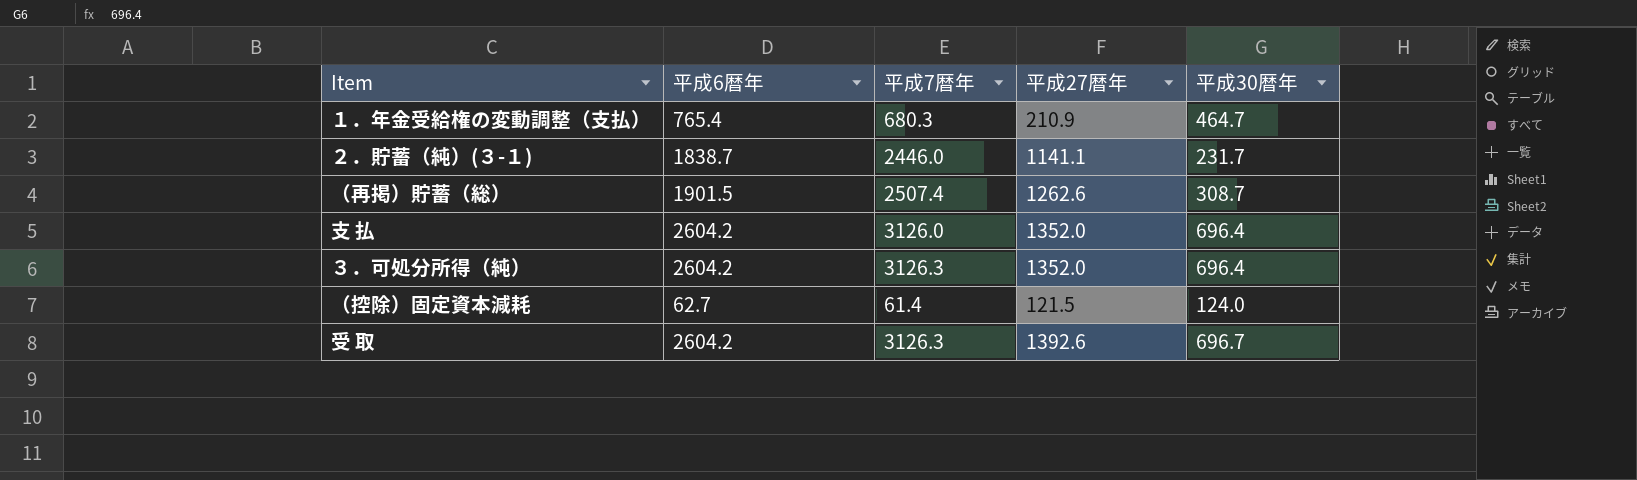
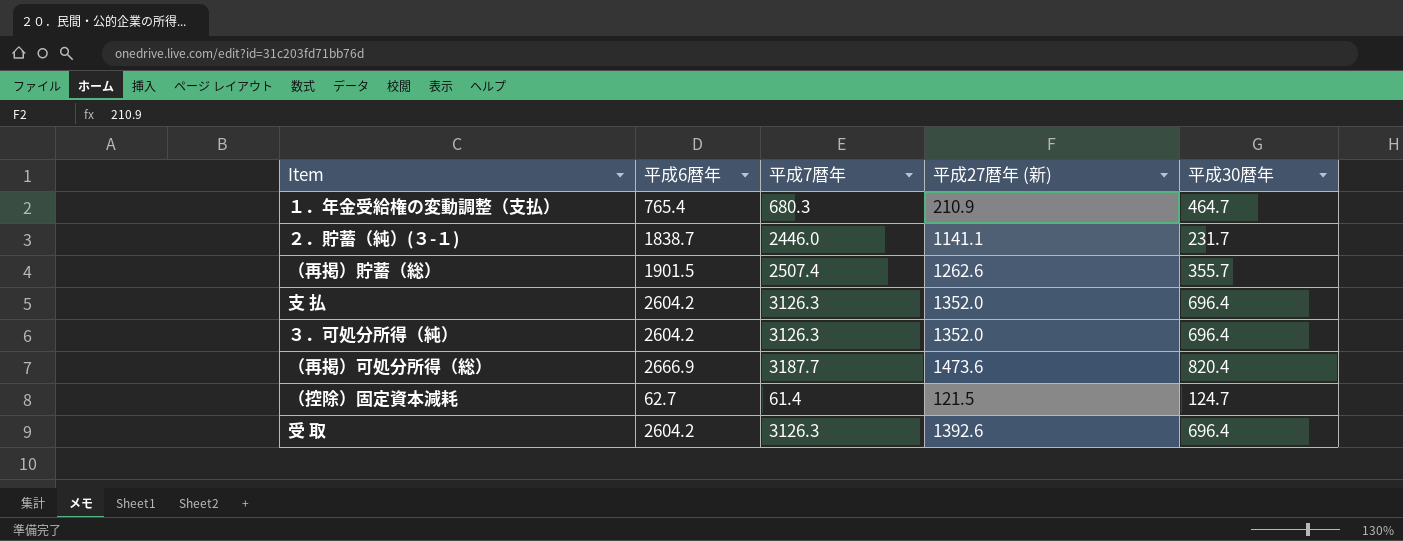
column name: 平成27暦年 -> 平成27暦年 (新)
（再掲）貯蓄（総） | 平成30暦年: 308.7 -> 355.7
支 払 | 平成7暦年: 3126.0 -> 3126.3
row （再掲）可処分所得（総）: none -> 2666.9 | 3187.7 | 1473.6 | 820.4
（控除）固定資本減耗 | 平成30暦年: 124.0 -> 124.7
受 取 | 平成30暦年: 696.7 -> 696.4

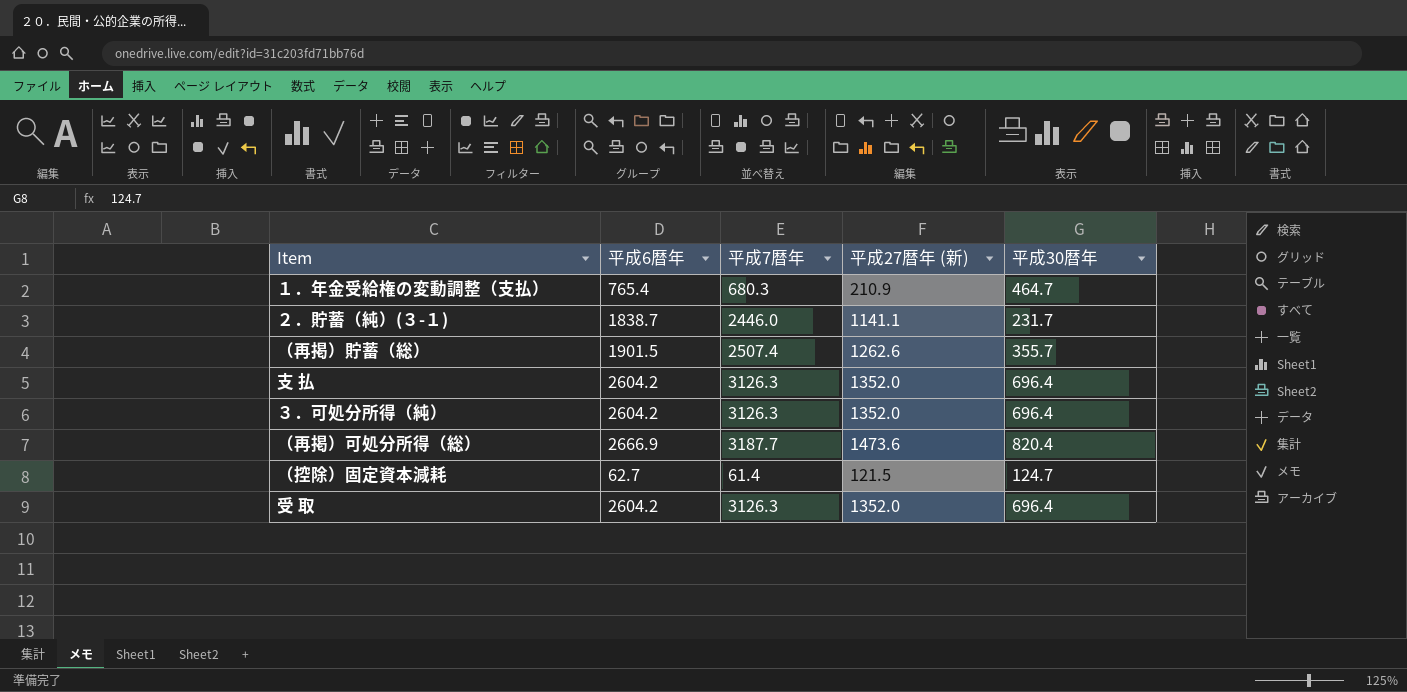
受 取 | 平成27暦年 (新): 1392.6 -> 1352.0

